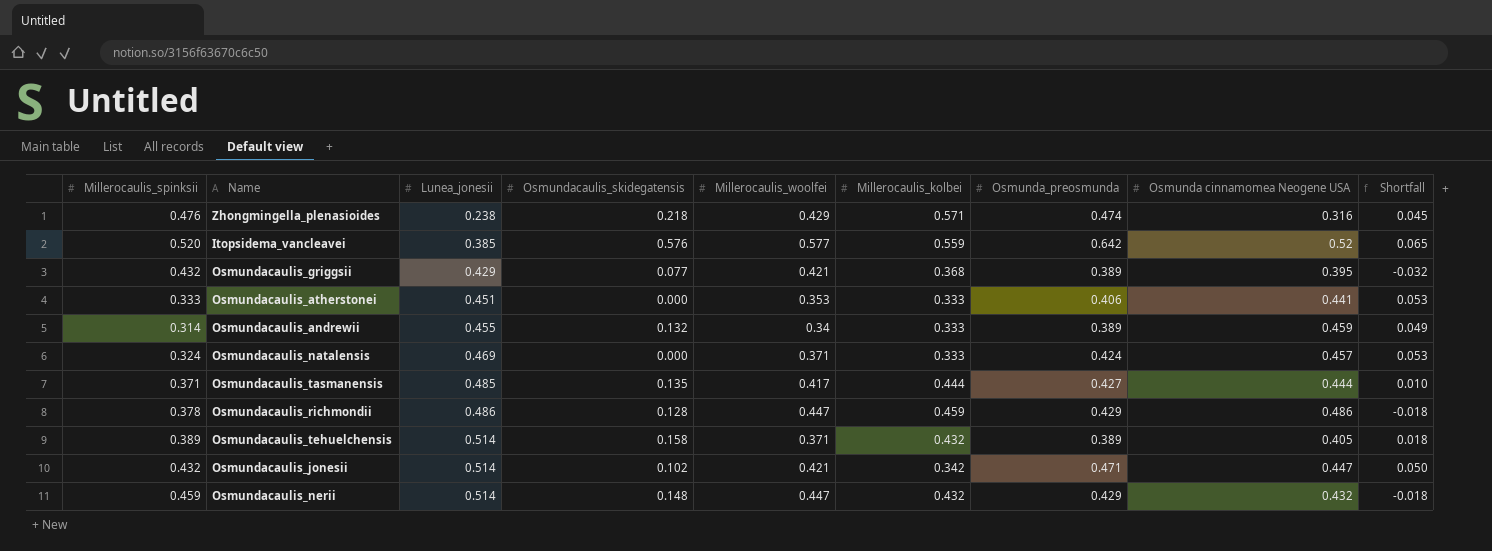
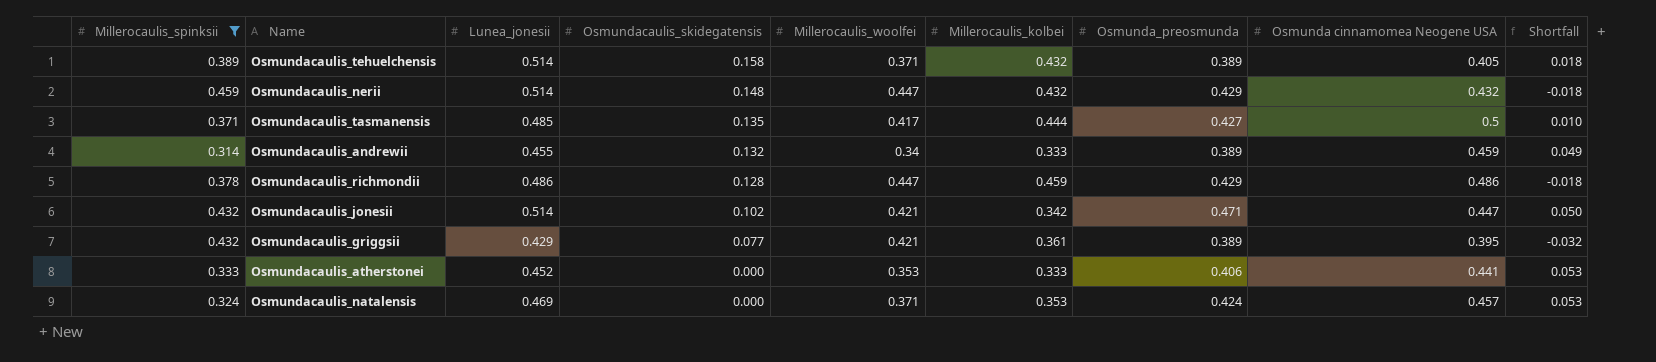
filter: none -> Millerocaulis_spinksii <= 0.459
row order: Lunea_jonesii ascending -> Osmundacaulis_skidegatensis descending
Osmundacaulis_tasmanensis | Osmunda cinnamomea Neogene USA: 0.444 -> 0.5
Osmundacaulis_griggsii | Millerocaulis_kolbei: 0.368 -> 0.361
Osmundacaulis_atherstonei | Lunea_jonesii: 0.451 -> 0.452
Osmundacaulis_natalensis | Millerocaulis_kolbei: 0.333 -> 0.353

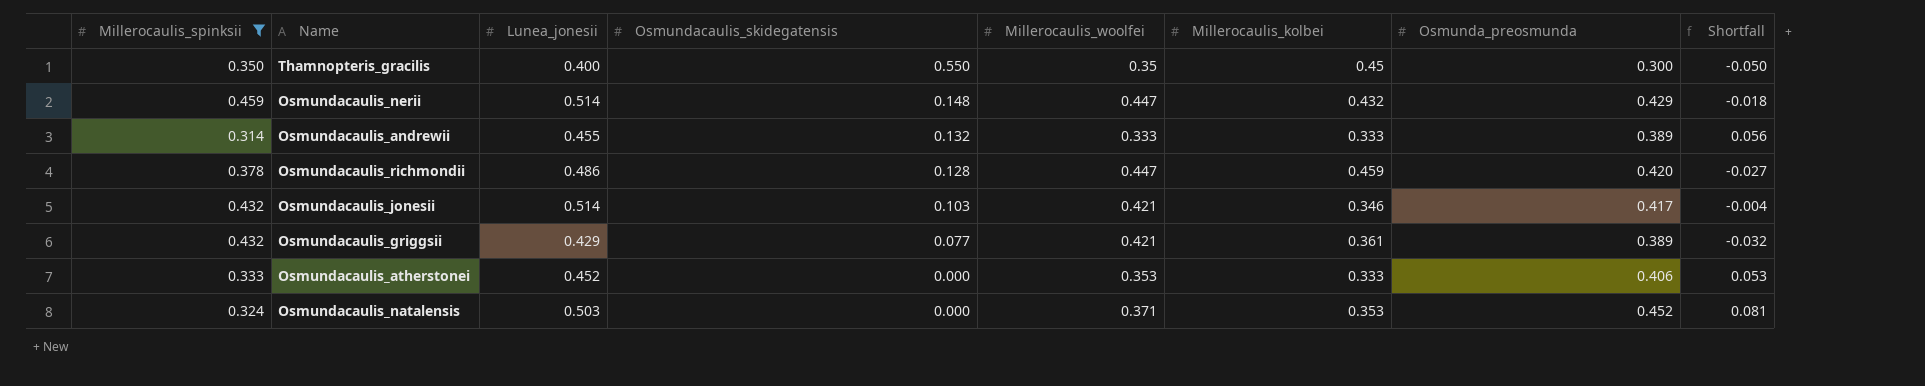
column Osmunda cinnamomea Neogene USA | position: 8 -> none
row Osmundacaulis_tehuelchensis: 0.389 | 0.514 | 0.158 | 0.371 | 0.432 | 0.389 | 0.405 | 0.018 -> none
row Osmundacaulis_tasmanensis: 0.371 | 0.485 | 0.135 | 0.417 | 0.444 | 0.427 | 0.5 | 0.010 -> none
row Thamnopteris_gracilis: none -> 0.350 | 0.400 | 0.550 | 0.35 | 0.45 | 0.300 | -0.050
Osmundacaulis_andrewii | Millerocaulis_woolfei: 0.34 -> 0.333
Osmundacaulis_andrewii | Shortfall: 0.049 -> 0.056
Osmundacaulis_richmondii | Osmunda_preosmunda: 0.429 -> 0.420
Osmundacaulis_richmondii | Shortfall: -0.018 -> -0.027
Osmundacaulis_jonesii | Osmundacaulis_skidegatensis: 0.102 -> 0.103
Osmundacaulis_jonesii | Millerocaulis_kolbei: 0.342 -> 0.346
Osmundacaulis_jonesii | Osmunda_preosmunda: 0.471 -> 0.417
Osmundacaulis_jonesii | Shortfall: 0.050 -> -0.004
Osmundacaulis_natalensis | Lunea_jonesii: 0.469 -> 0.503
Osmundacaulis_natalensis | Osmunda_preosmunda: 0.424 -> 0.452
Osmundacaulis_natalensis | Shortfall: 0.053 -> 0.081

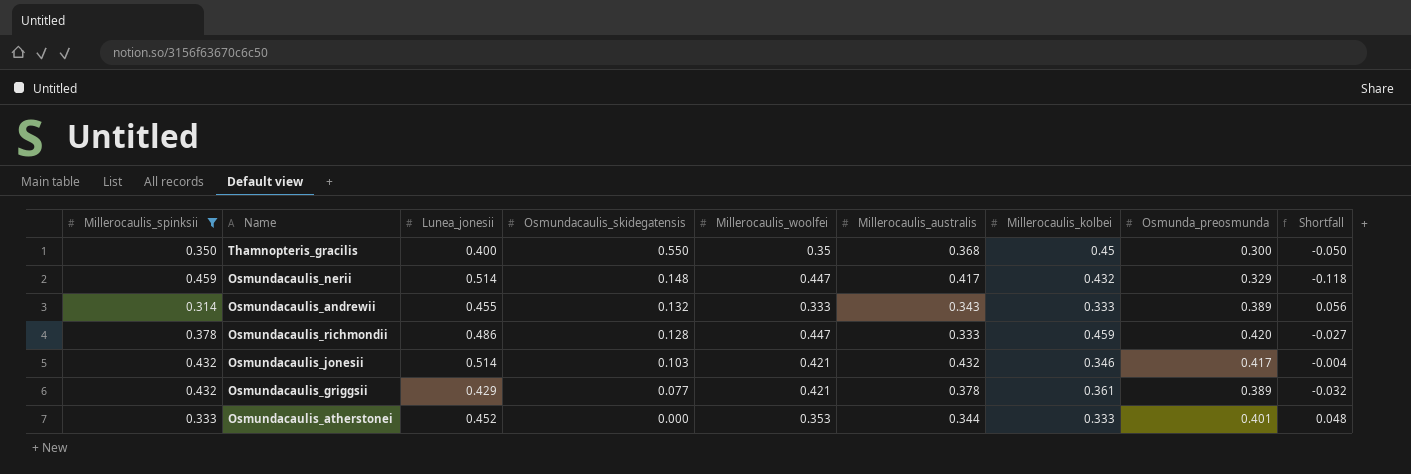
column Millerocaulis_australis | position: none -> 6
row Osmundacaulis_natalensis: 0.324 | 0.503 | 0.000 | 0.371 | 0.353 | 0.452 | 0.081 -> none
Osmundacaulis_nerii | Osmunda_preosmunda: 0.429 -> 0.329
Osmundacaulis_nerii | Shortfall: -0.018 -> -0.118
Osmundacaulis_atherstonei | Osmunda_preosmunda: 0.406 -> 0.401
Osmundacaulis_atherstonei | Shortfall: 0.053 -> 0.048

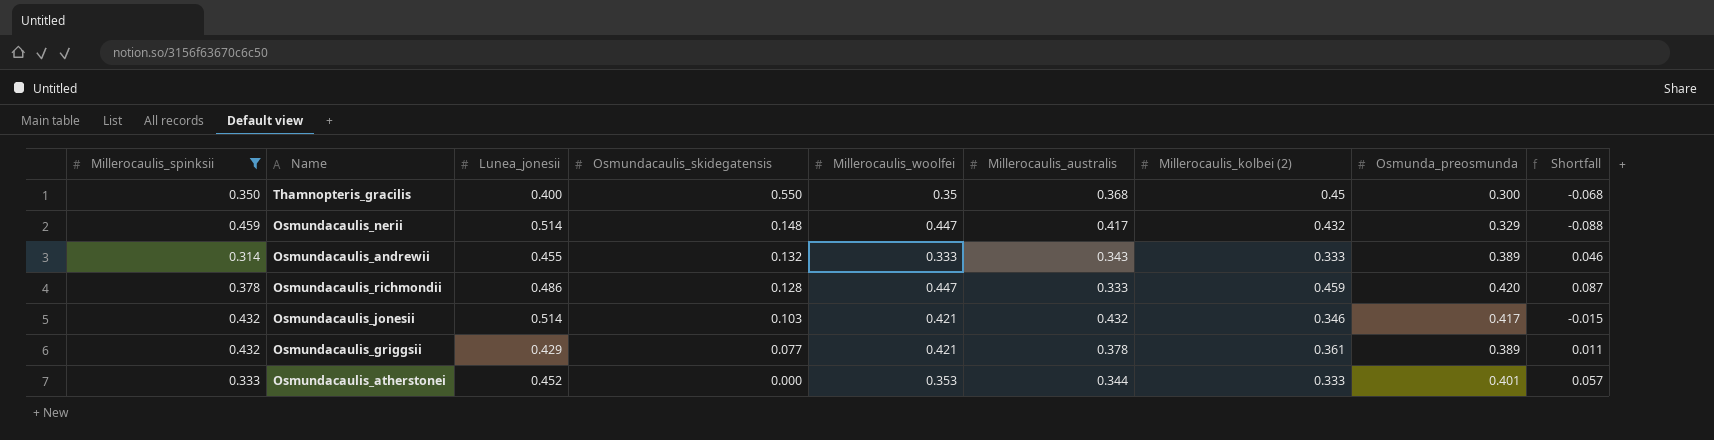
column name: Millerocaulis_kolbei -> Millerocaulis_kolbei (2)
column Shortfall | formula: [Osmunda_preosmunda] - [Millerocaulis_woolfei] -> [Osmunda_preosmunda] - [Millerocaulis_australis]

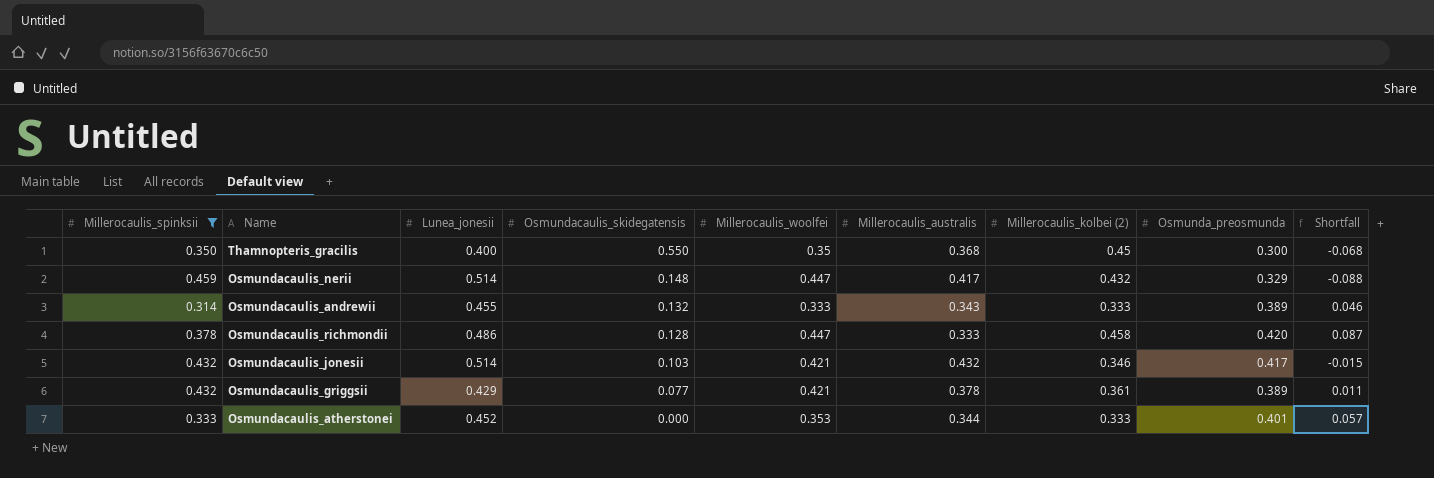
Osmundacaulis_richmondii | Millerocaulis_kolbei (2): 0.459 -> 0.458

